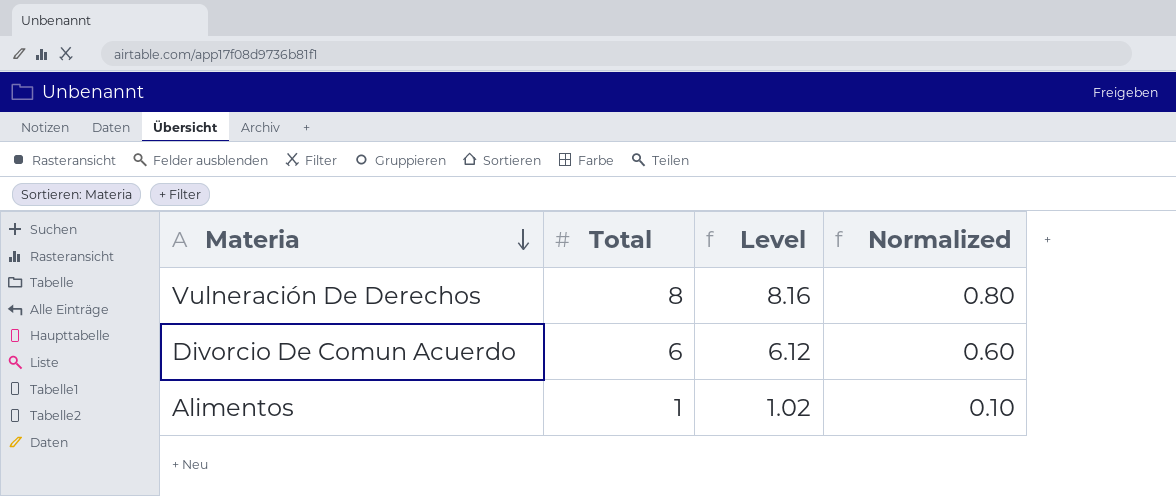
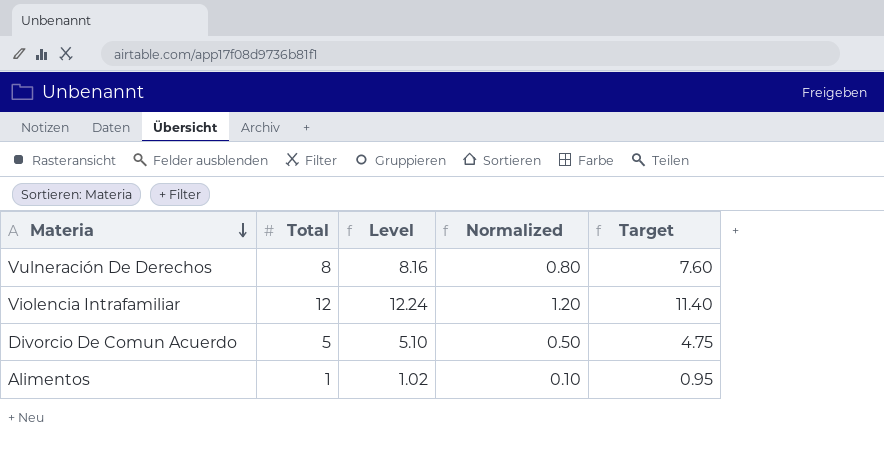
column Target | formula: none -> [Total] * 0.95
row Violencia Intrafamiliar: none -> 12 | 12.24 | 1.20 | 11.40
Divorcio De Comun Acuerdo | Total: 6 -> 5
Divorcio De Comun Acuerdo | Level: 6.12 -> 5.10
Divorcio De Comun Acuerdo | Normalized: 0.60 -> 0.50

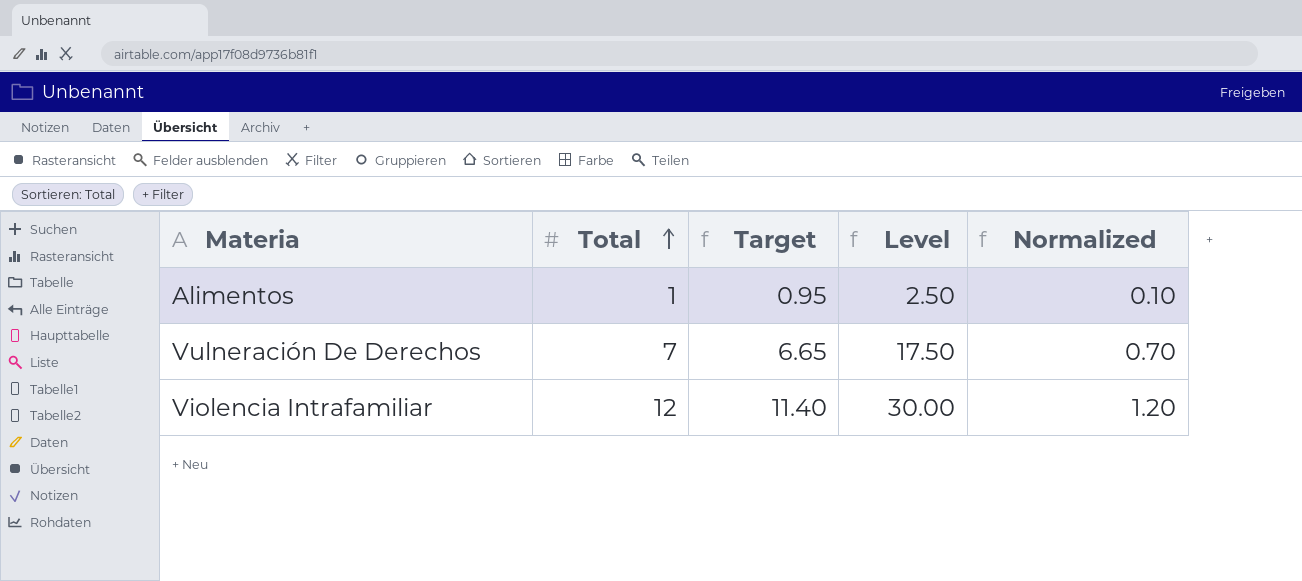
row order: Materia descending -> Total ascending
column Target | position: 5 -> 3
column Level | formula: [Total] * 1.02 -> [Total] * 2.5
row Divorcio De Comun Acuerdo: 5 | 5.10 | 0.50 | 4.75 -> none
Vulneración De Derechos | Total: 8 -> 7
Vulneración De Derechos | Target: 7.60 -> 6.65
Vulneración De Derechos | Normalized: 0.80 -> 0.70

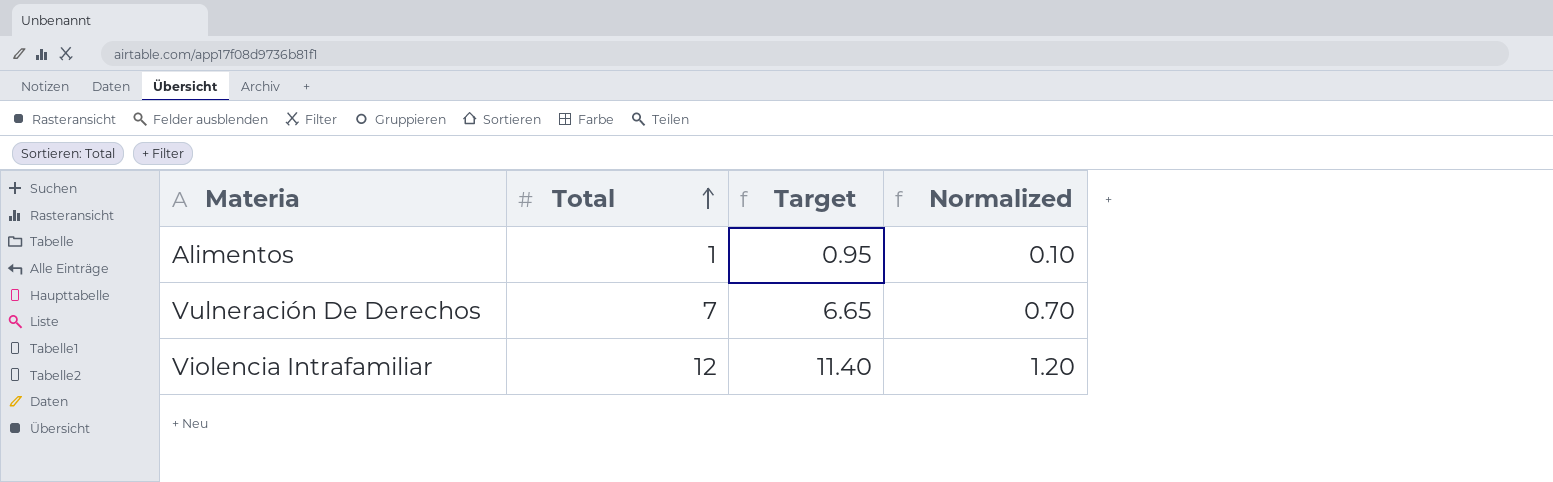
column Level | formula: [Total] * 2.5 -> none

